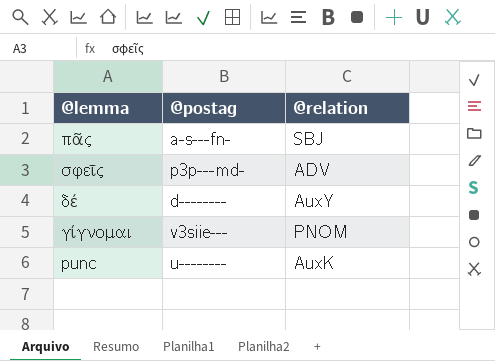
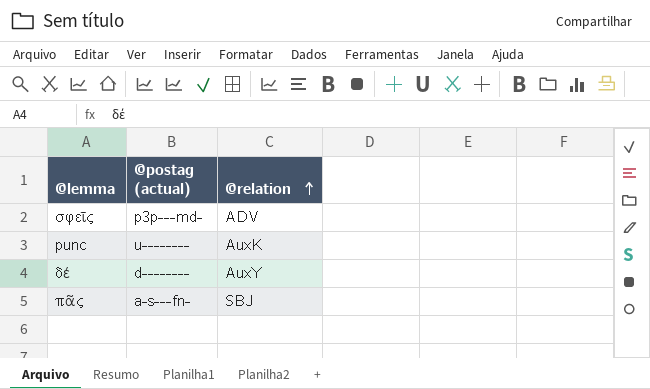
row order: none -> @relation ascending
column name: @postag -> @postag (actual)
row γίγνομαι: v3siie--- | PNOM -> none

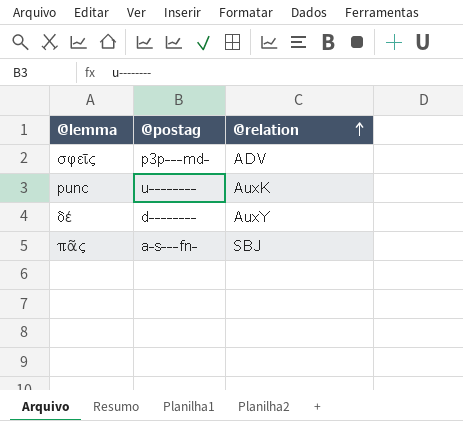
column name: @postag (actual) -> @postag

